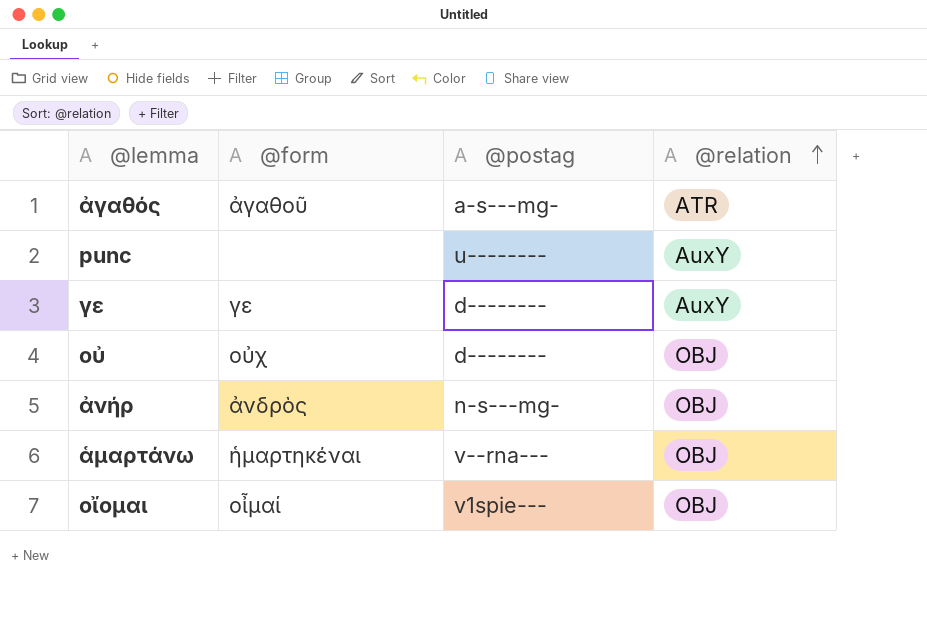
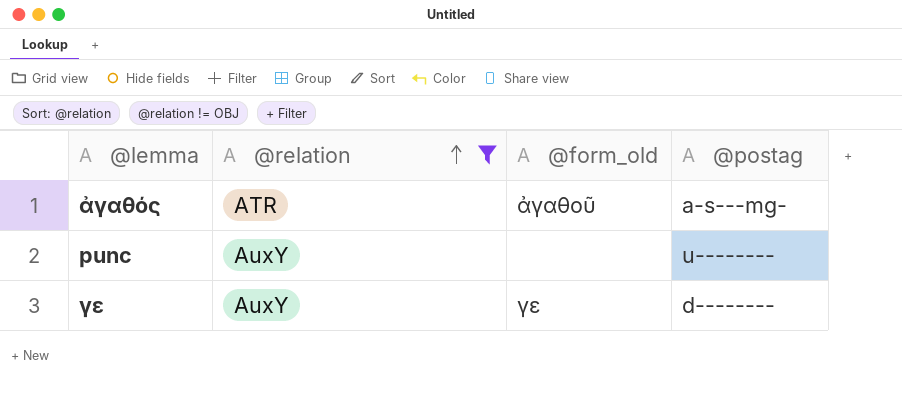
filter: none -> @relation != OBJ
column @relation | position: 4 -> 2
column name: @form -> @form_old

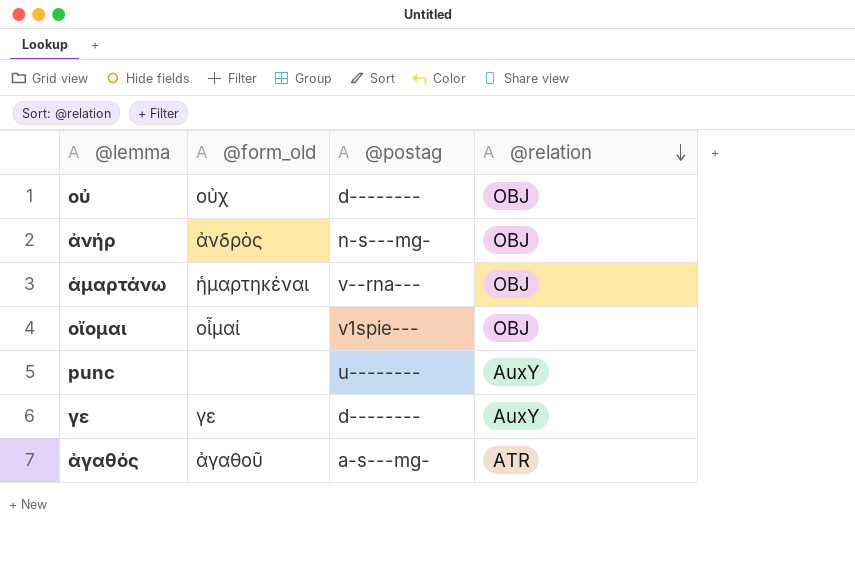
filter: @relation != OBJ -> none
row order: @relation ascending -> @relation descending
column @relation | position: 2 -> 4

